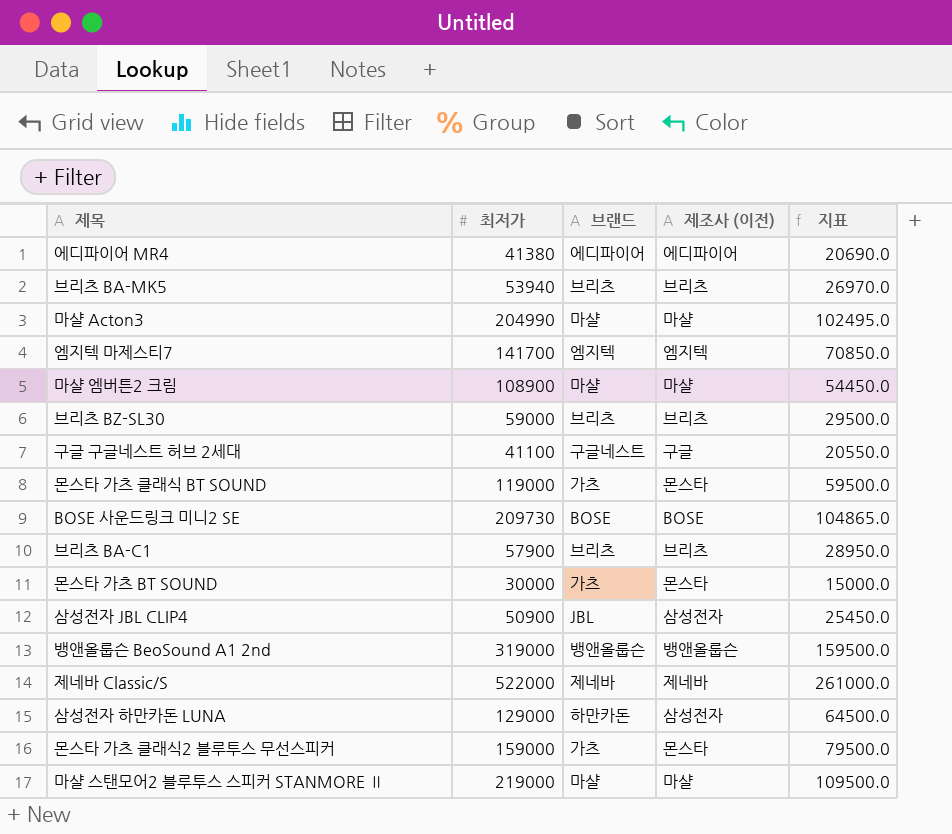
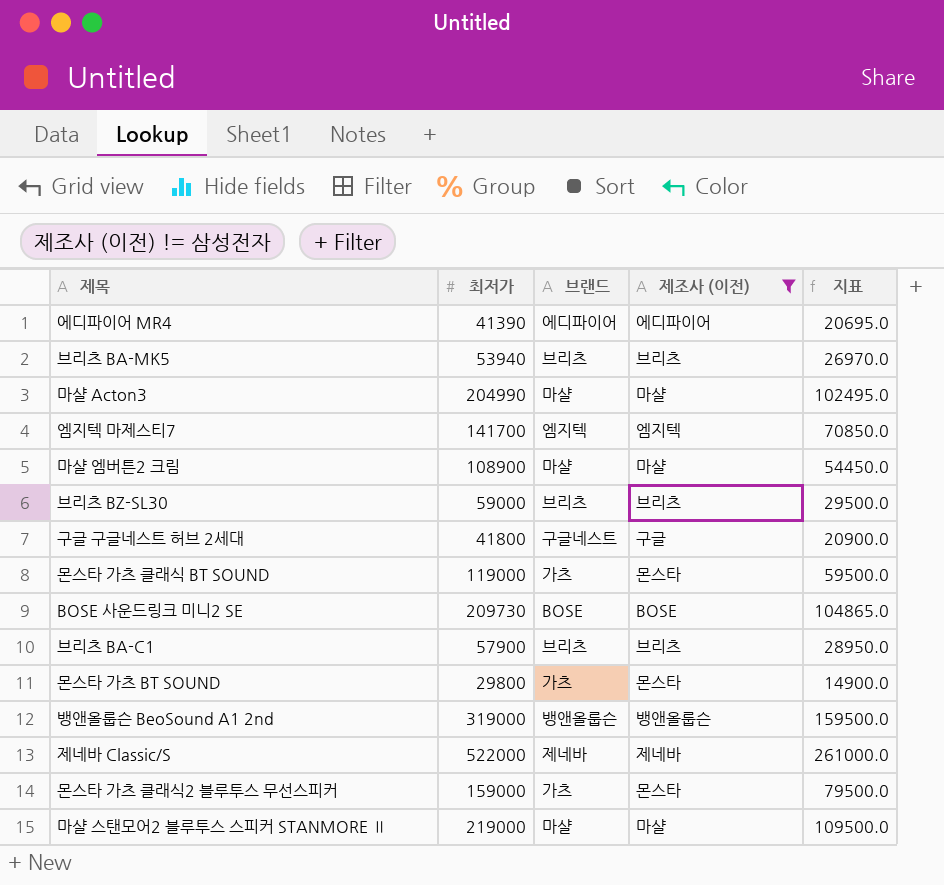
filter: none -> 제조사 (이전) != 삼성전자
에디파이어 MR4 | 최저가: 41380 -> 41390
에디파이어 MR4 | 지표: 20690.0 -> 20695.0
구글 구글네스트 허브 2세대 | 최저가: 41100 -> 41800
구글 구글네스트 허브 2세대 | 지표: 20550.0 -> 20900.0
몬스타 가츠 BT SOUND | 최저가: 30000 -> 29800
몬스타 가츠 BT SOUND | 지표: 15000.0 -> 14900.0

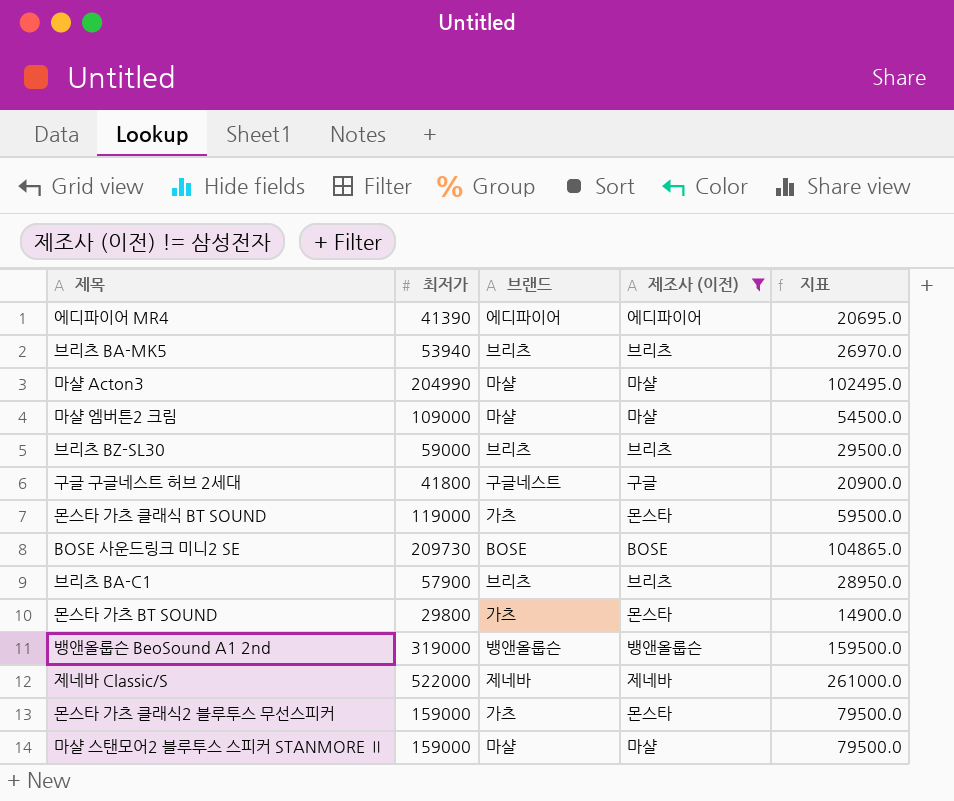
row 엠지텍 마제스티7: 141700 | 엠지텍 | 엠지텍 | 70850.0 -> none
마샬 엠버튼2 크림 | 최저가: 108900 -> 109000
마샬 엠버튼2 크림 | 지표: 54450.0 -> 54500.0
마샬 스탠모어2 블루투스 스피커 STANMORE Ⅱ | 최저가: 219000 -> 159000
마샬 스탠모어2 블루투스 스피커 STANMORE Ⅱ | 지표: 109500.0 -> 79500.0

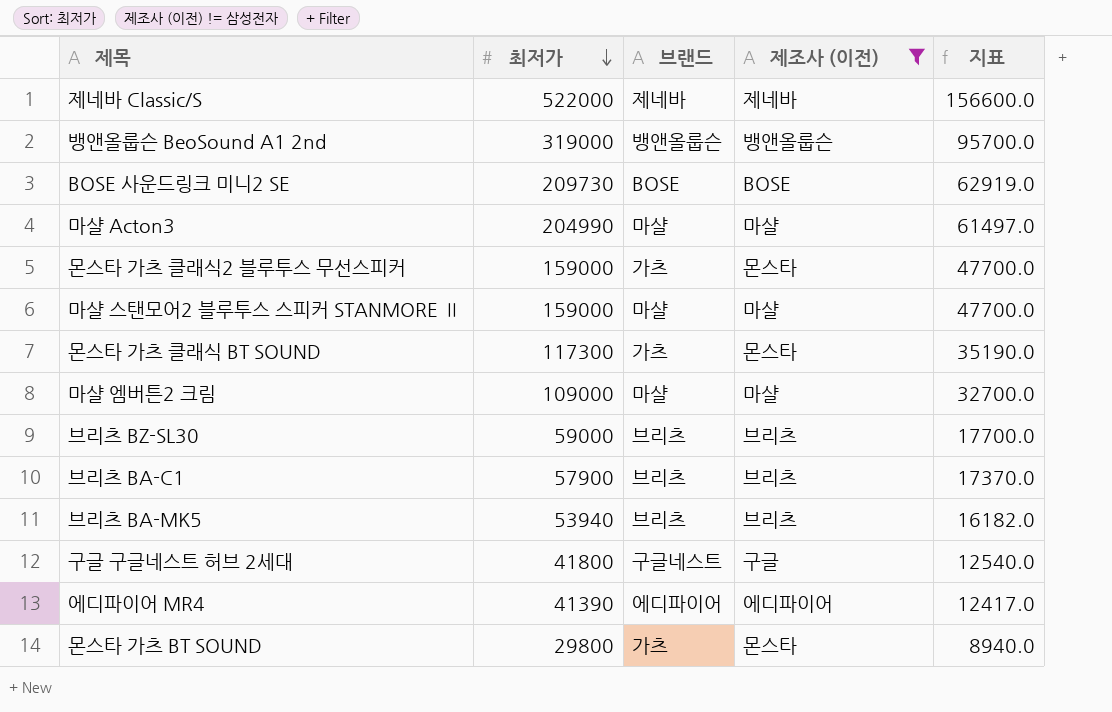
row order: none -> 최저가 descending
column 지표 | formula: [최저가] * 0.5 -> [최저가] * 0.3
몬스타 가츠 클래식 BT SOUND | 최저가: 119000 -> 117300

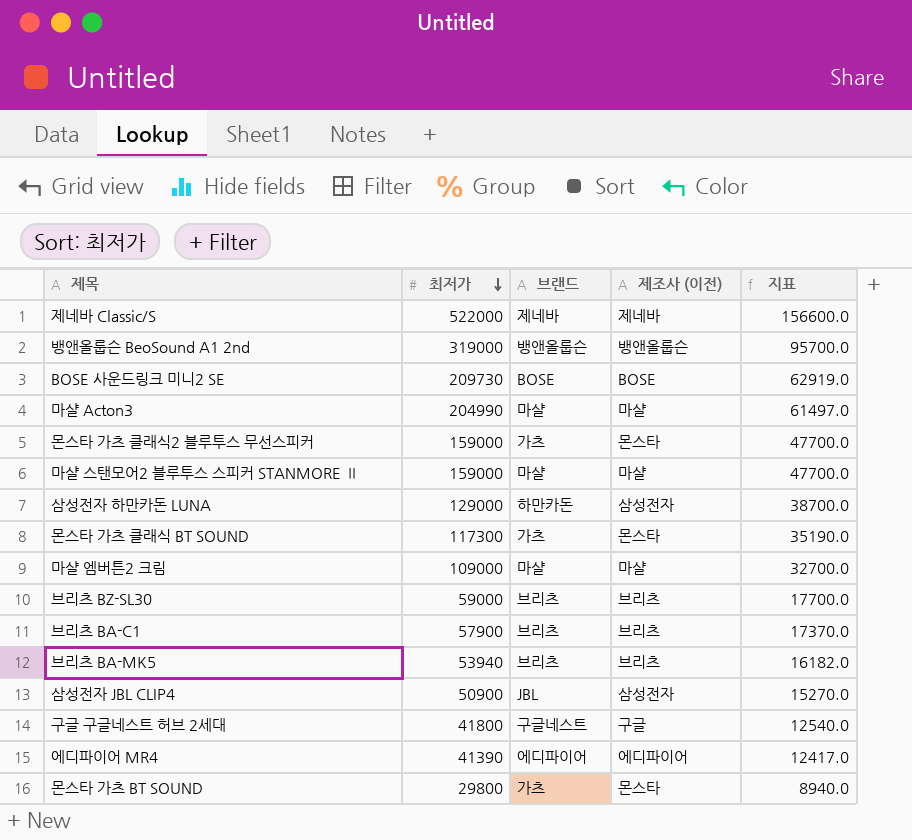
filter: 제조사 (이전) != 삼성전자 -> none

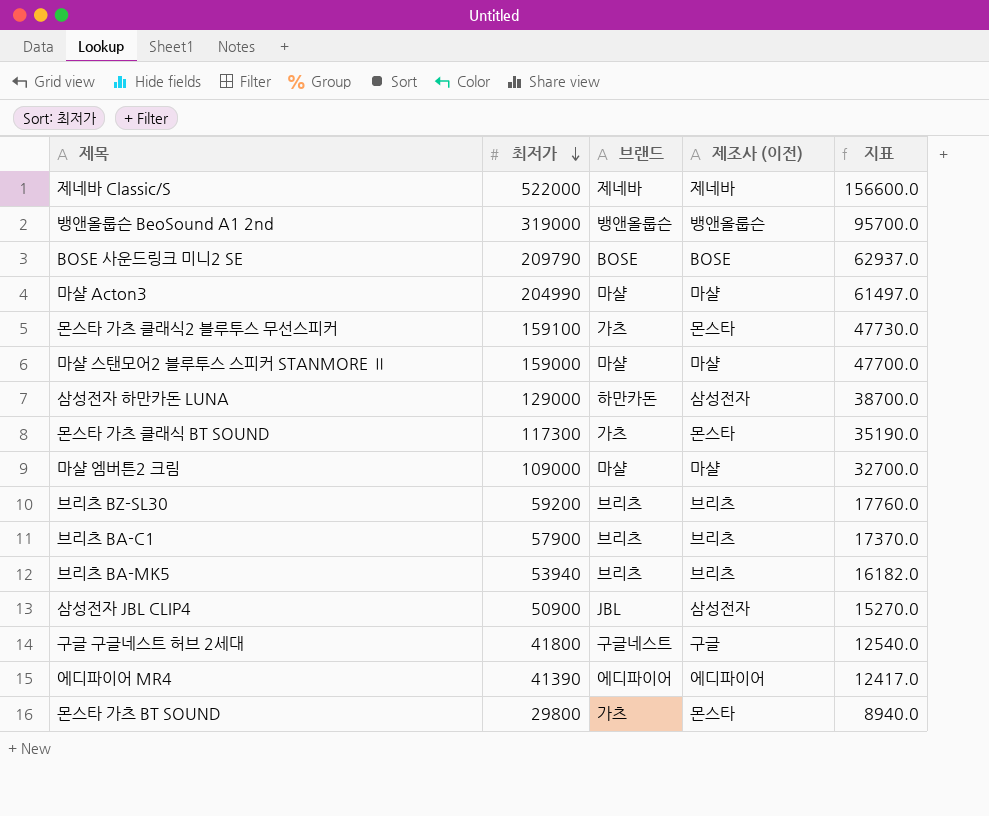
BOSE 사운드링크 미니2 SE | 최저가: 209730 -> 209790
BOSE 사운드링크 미니2 SE | 지표: 62919.0 -> 62937.0
몬스타 가츠 클래식2 블루투스 무선스피커 | 최저가: 159000 -> 159100
몬스타 가츠 클래식2 블루투스 무선스피커 | 지표: 47700.0 -> 47730.0
브리츠 BZ-SL30 | 최저가: 59000 -> 59200
브리츠 BZ-SL30 | 지표: 17700.0 -> 17760.0

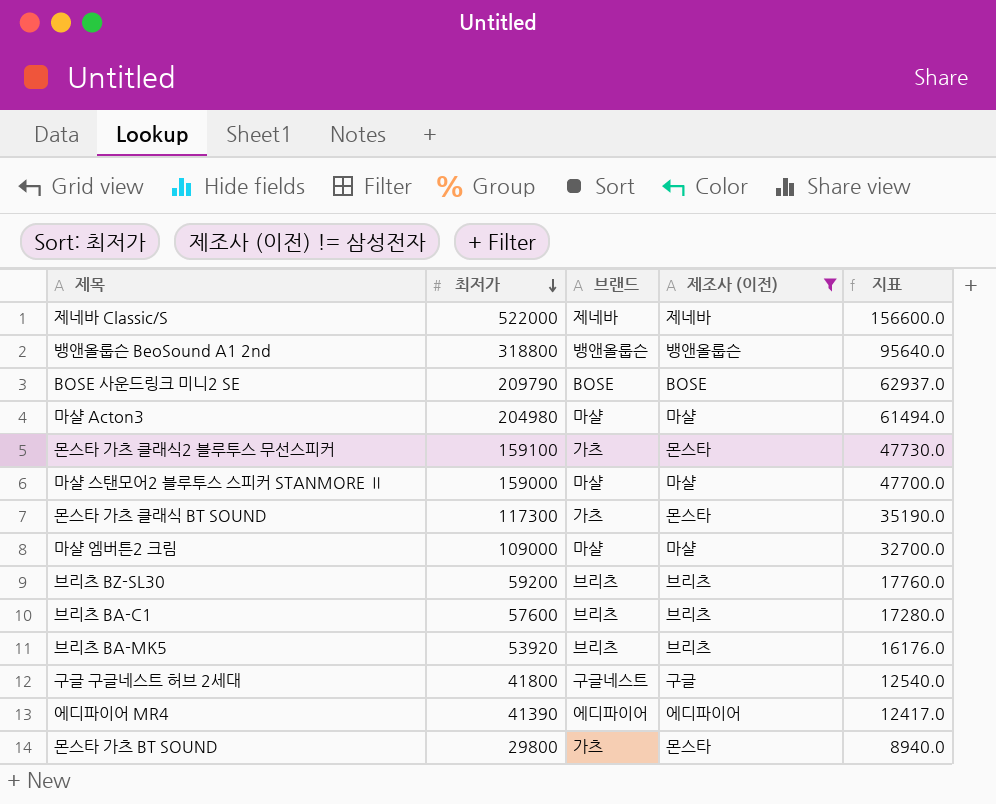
filter: none -> 제조사 (이전) != 삼성전자
뱅앤올룹슨 BeoSound A1 2nd | 최저가: 319000 -> 318800
뱅앤올룹슨 BeoSound A1 2nd | 지표: 95700.0 -> 95640.0
마샬 Acton3 | 최저가: 204990 -> 204980
마샬 Acton3 | 지표: 61497.0 -> 61494.0
브리츠 BA-C1 | 최저가: 57900 -> 57600
브리츠 BA-C1 | 지표: 17370.0 -> 17280.0
브리츠 BA-MK5 | 최저가: 53940 -> 53920
브리츠 BA-MK5 | 지표: 16182.0 -> 16176.0

